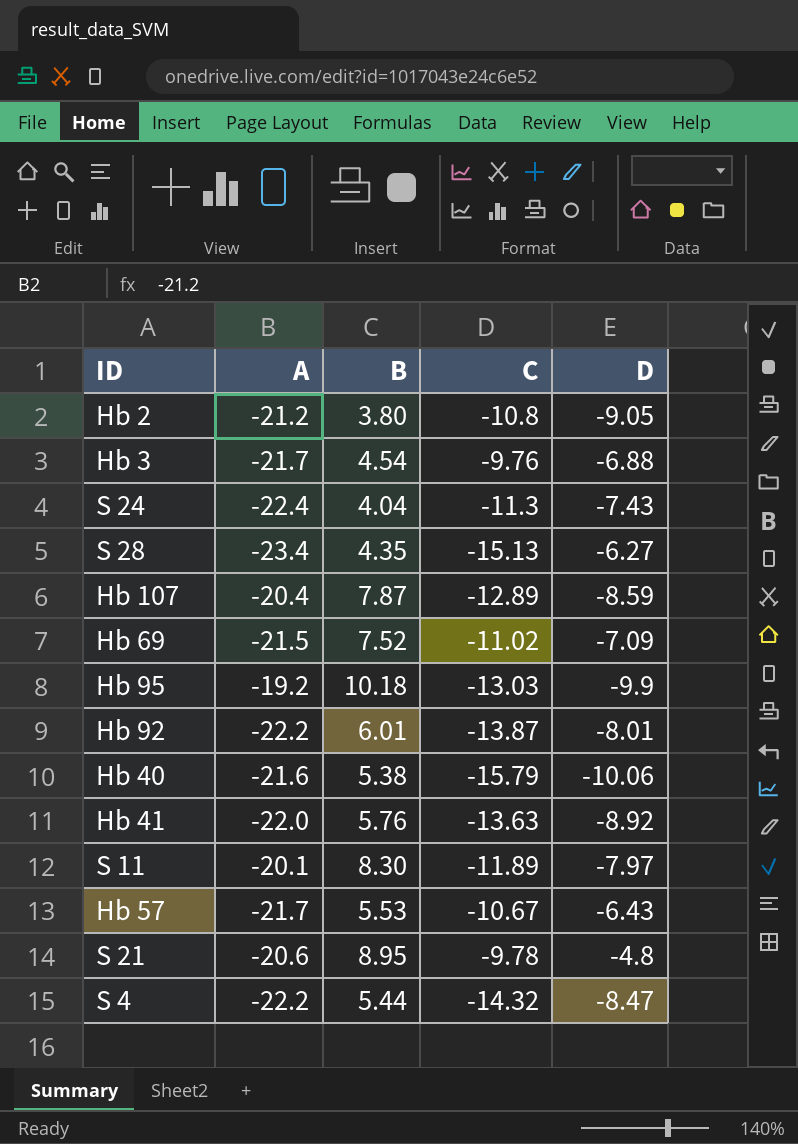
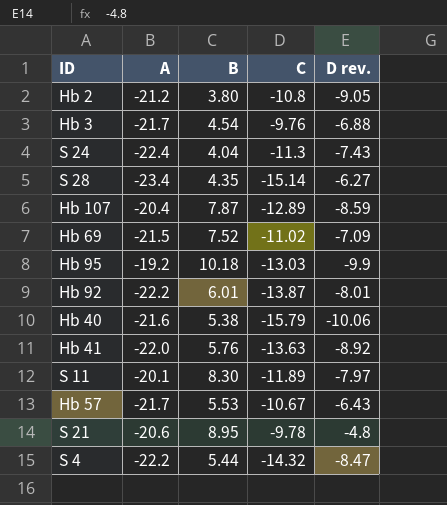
column name: D -> D rev.
S 28 | C: -15.13 -> -15.14

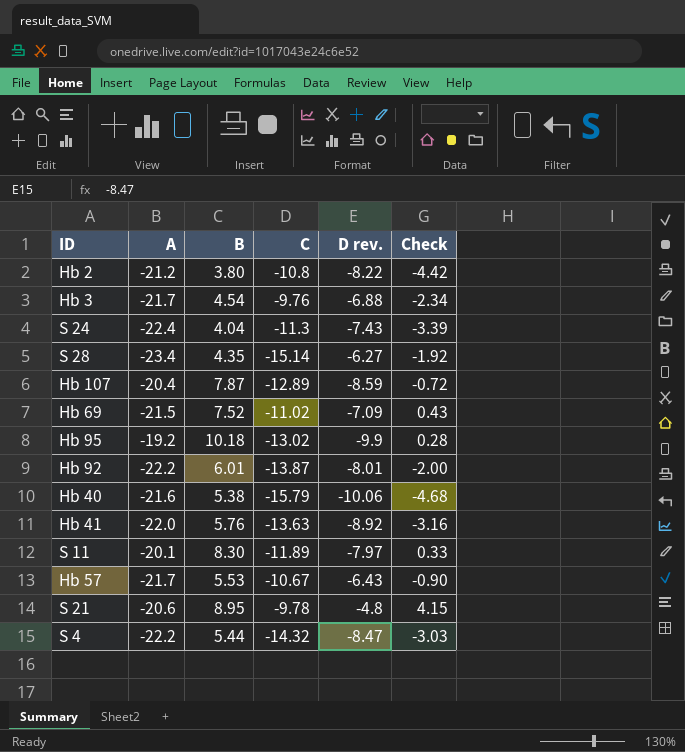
column Check | formula: none -> [B] + [D rev.]
Hb 2 | D rev.: -9.05 -> -8.22
Hb 95 | C: -13.03 -> -13.02

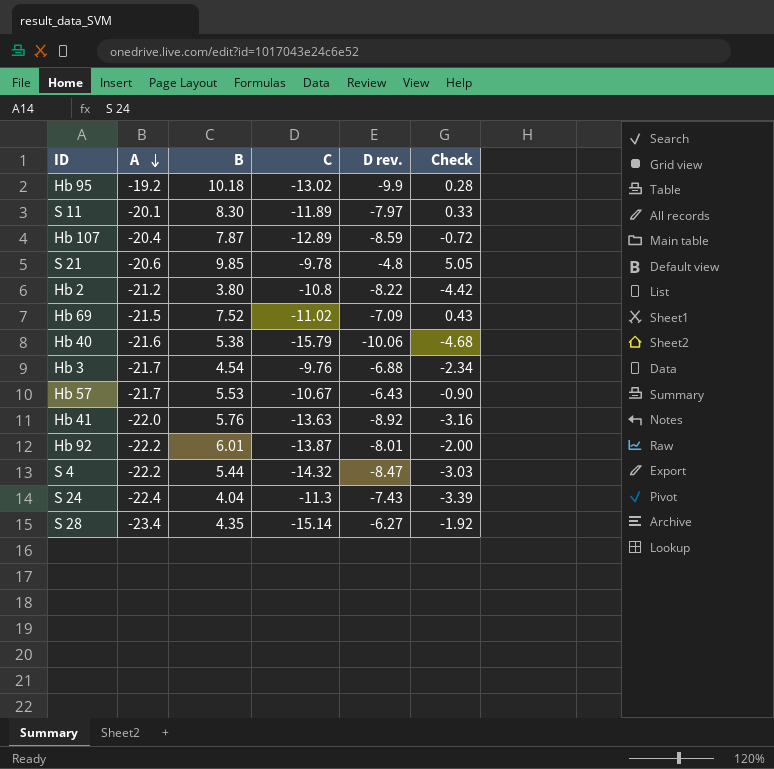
row order: none -> A descending
S 21 | B: 8.95 -> 9.85
S 21 | Check: 4.15 -> 5.05

